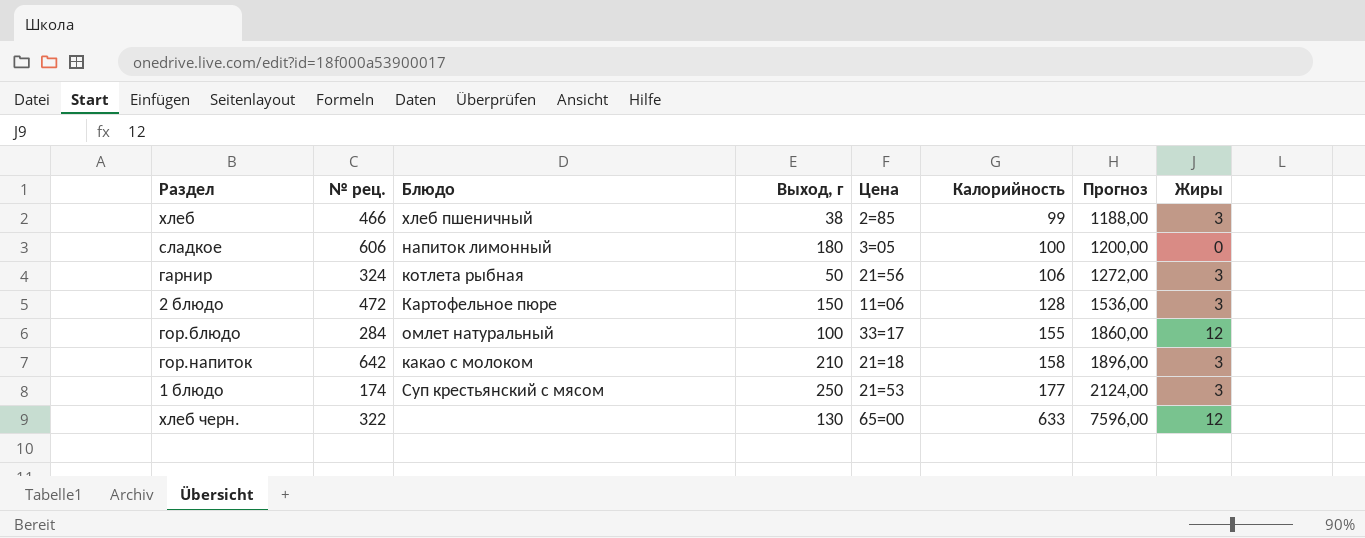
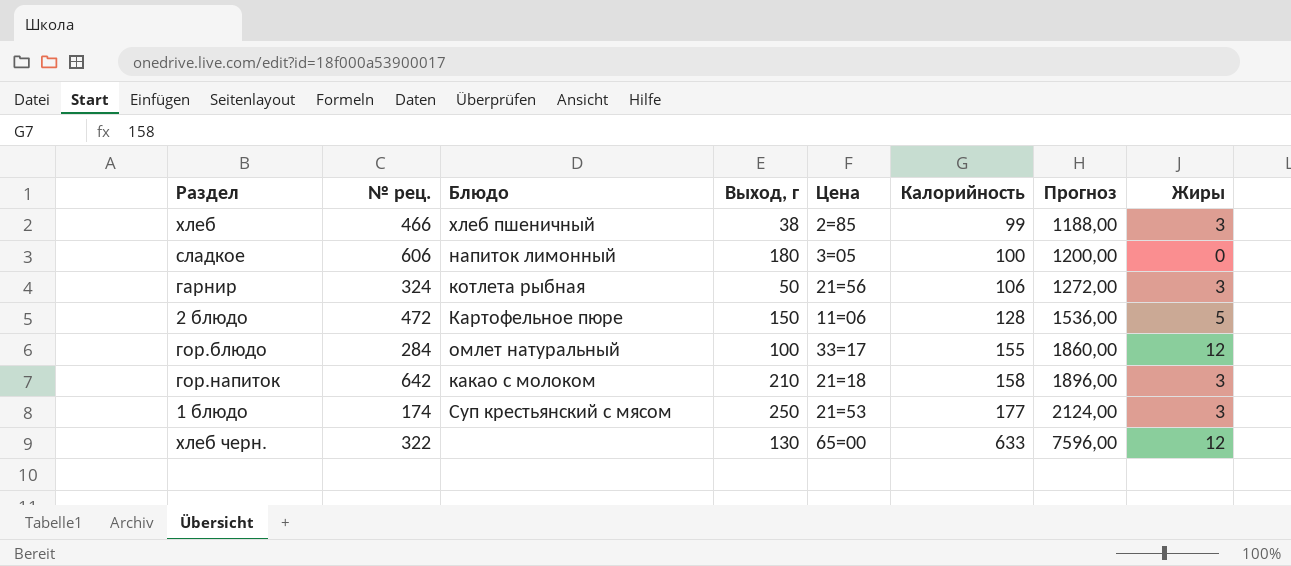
2 блюдо | Жиры: 3 -> 5

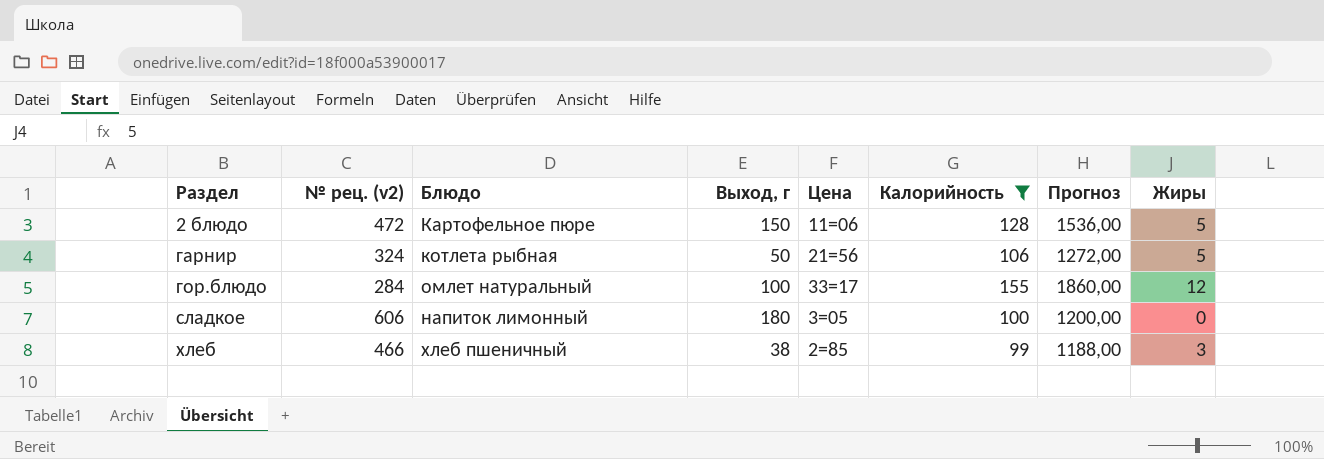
filter: none -> Калорийность <= 155
row order: Калорийность ascending -> Раздел ascending
column name: № рец. -> № рец. (v2)
гарнир | Жиры: 3 -> 5

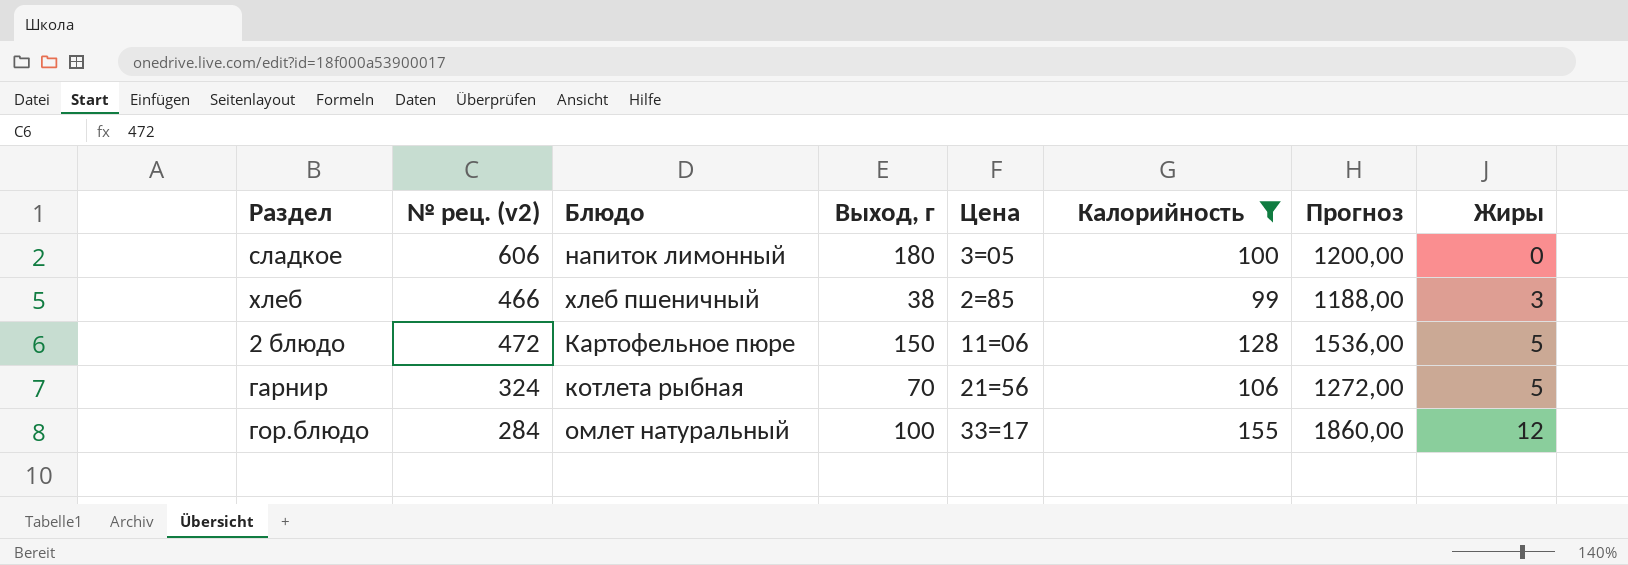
row order: Раздел ascending -> Жиры ascending
гарнир | Выход, г: 50 -> 70

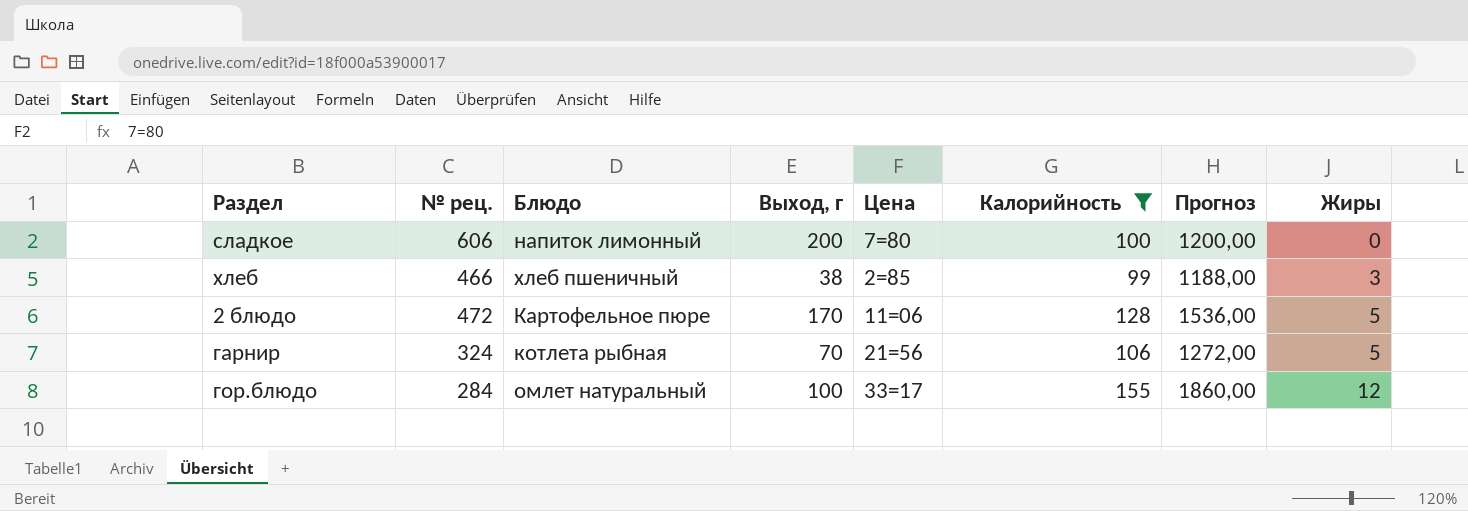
column name: № рец. (v2) -> № рец.
сладкое | Выход, г: 180 -> 200
сладкое | Цена: 3=05 -> 7=80
2 блюдо | Выход, г: 150 -> 170

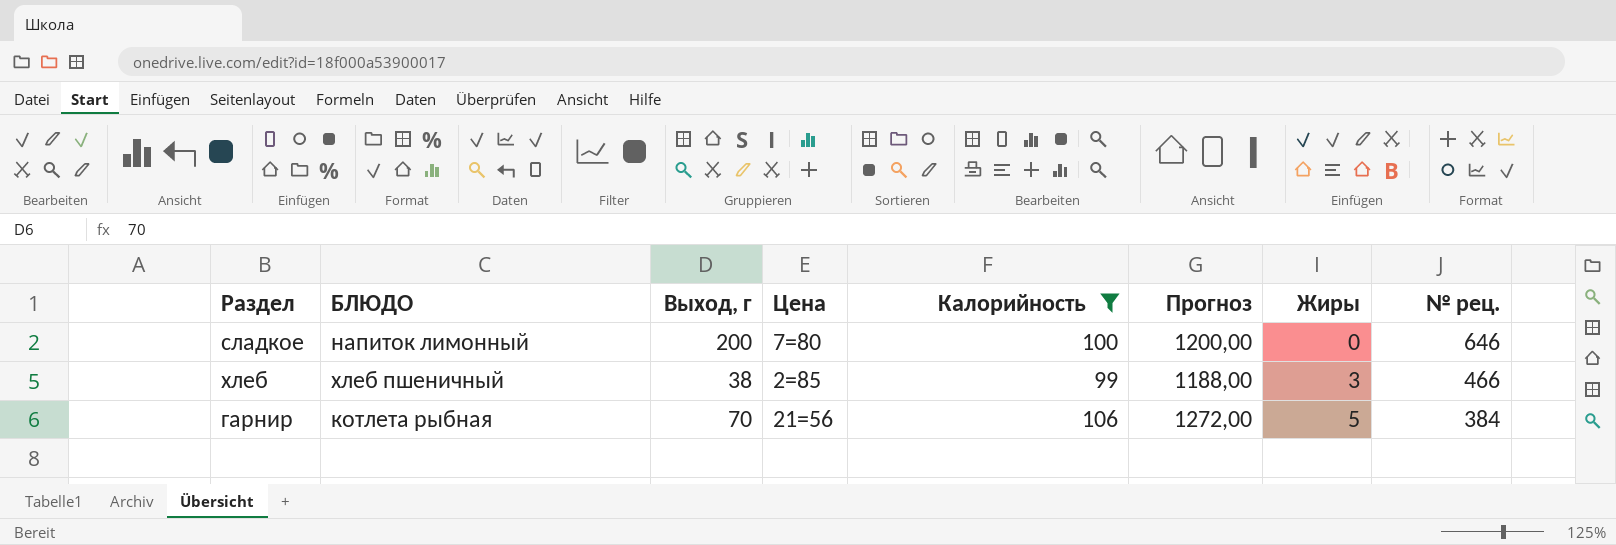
column name: Блюдо -> БЛЮДО
column № рец. | position: 2 -> 8
row 2 блюдо: 472 | Картофельное пюре | 170 | 11=06 | 128 | 1536,00 | 5 -> none
row гор.блюдо: 284 | омлет натуральный | 100 | 33=17 | 155 | 1860,00 | 12 -> none
сладкое | № рец.: 606 -> 646
гарнир | № рец.: 324 -> 384

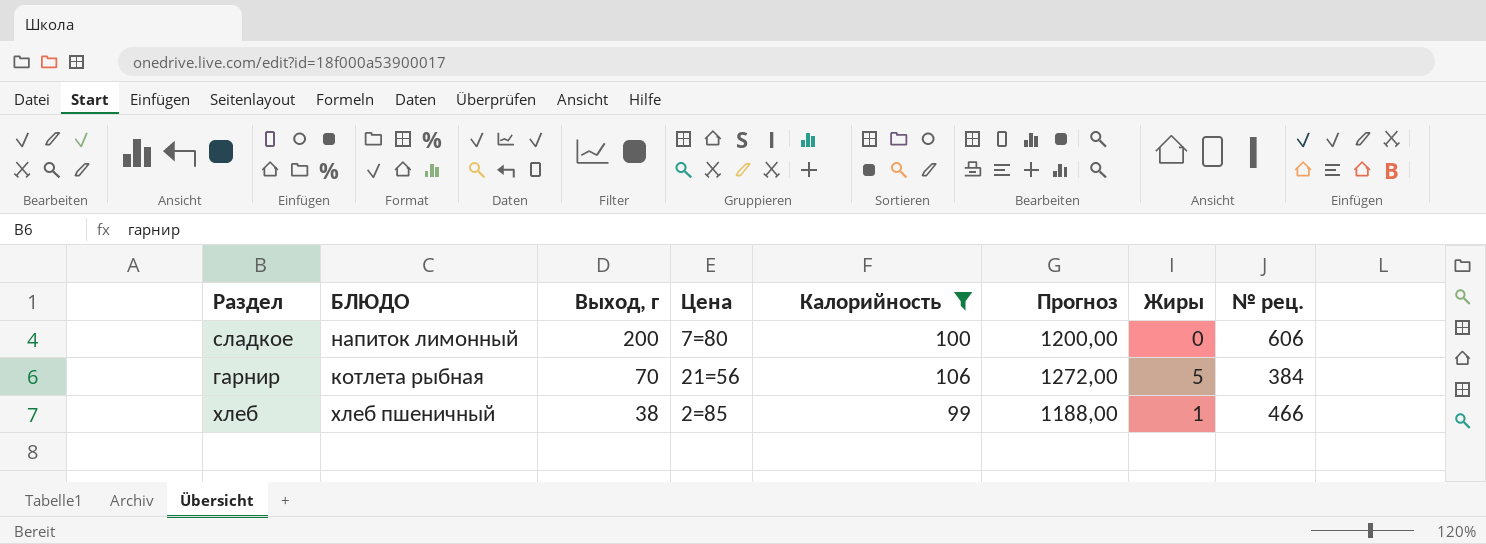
row order: Жиры ascending -> Выход, г descending
сладкое | № рец.: 646 -> 606
хлеб | Жиры: 3 -> 1

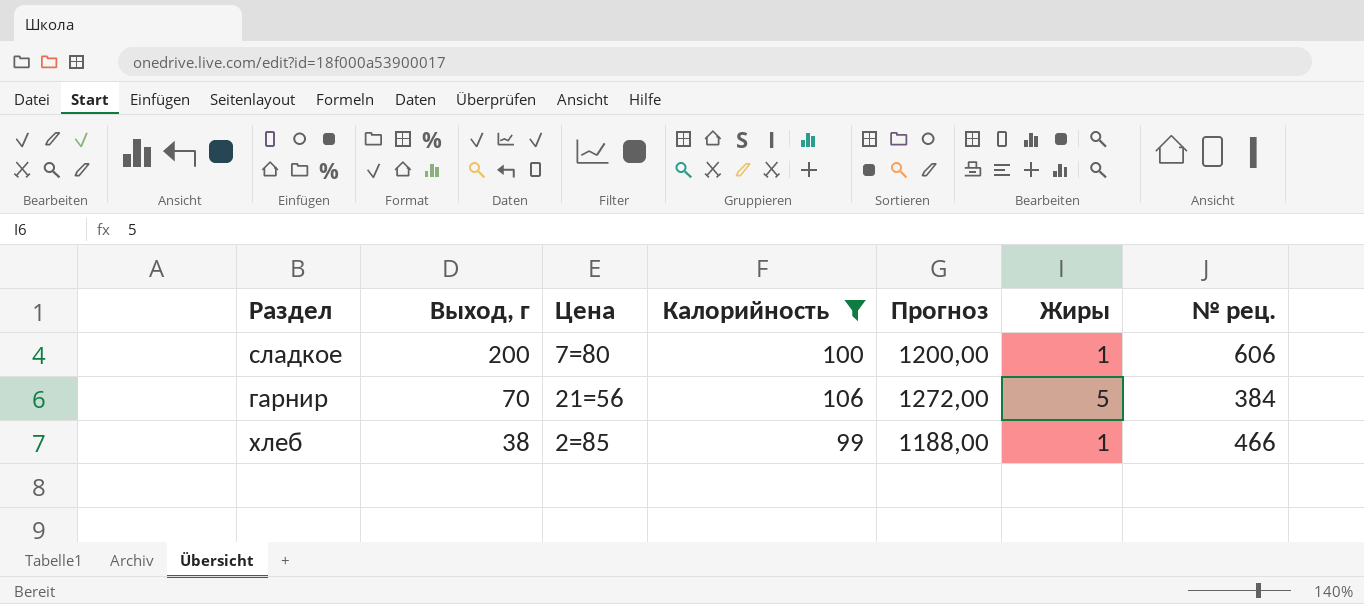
column БЛЮДО | position: 2 -> none
сладкое | Жиры: 0 -> 1

